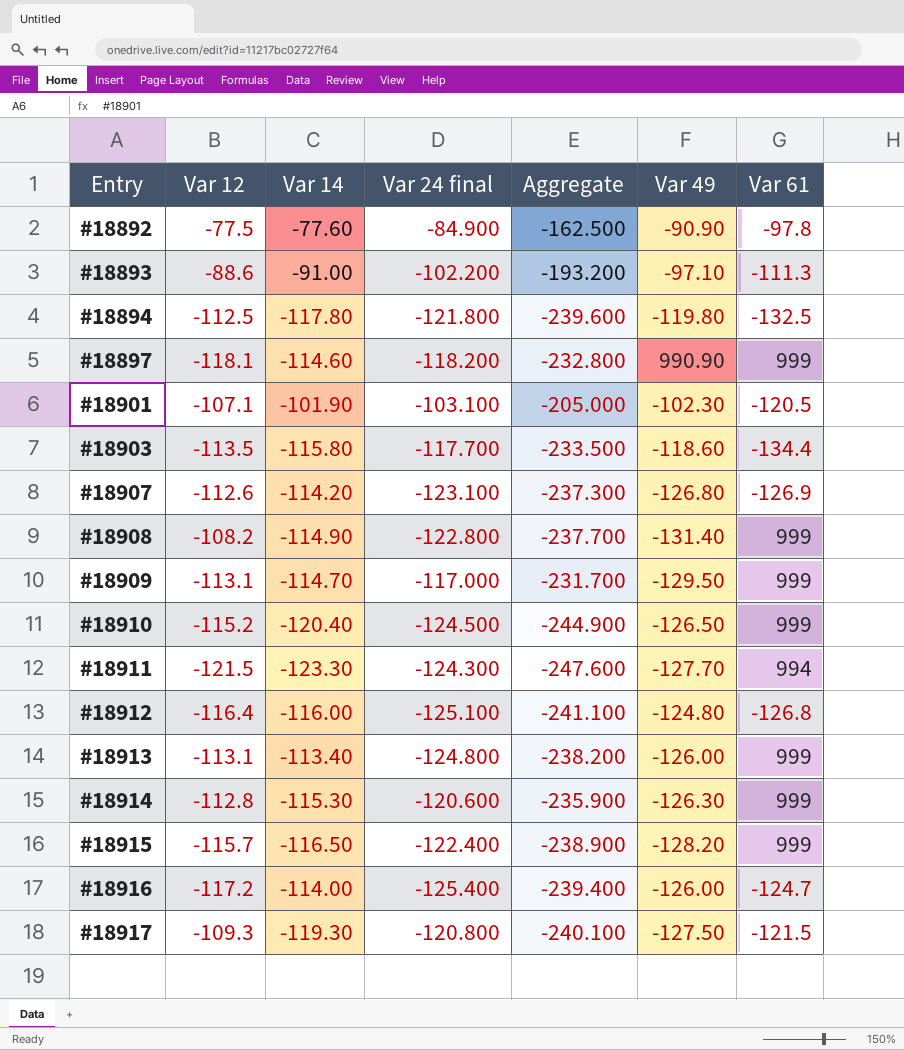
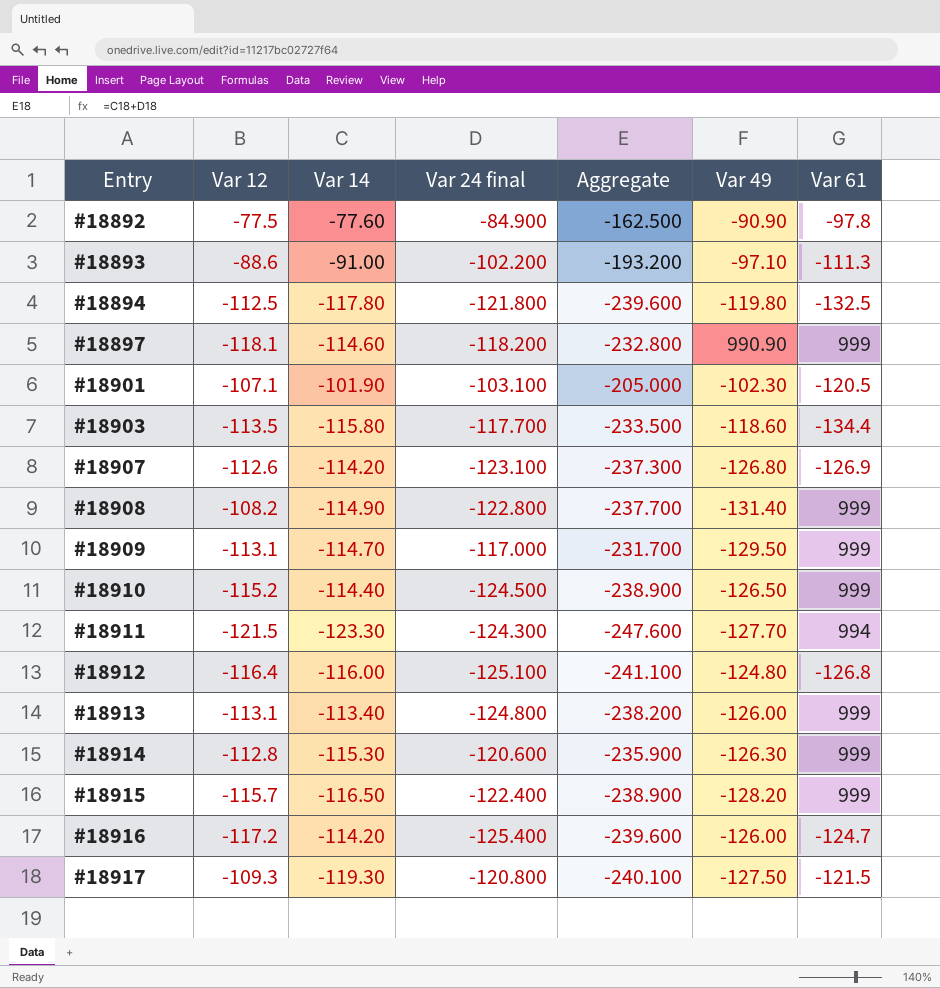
#18910 | Var 14: -120.40 -> -114.40
#18910 | Aggregate: -244.900 -> -238.900
#18916 | Var 14: -114.00 -> -114.20
#18916 | Aggregate: -239.400 -> -239.600

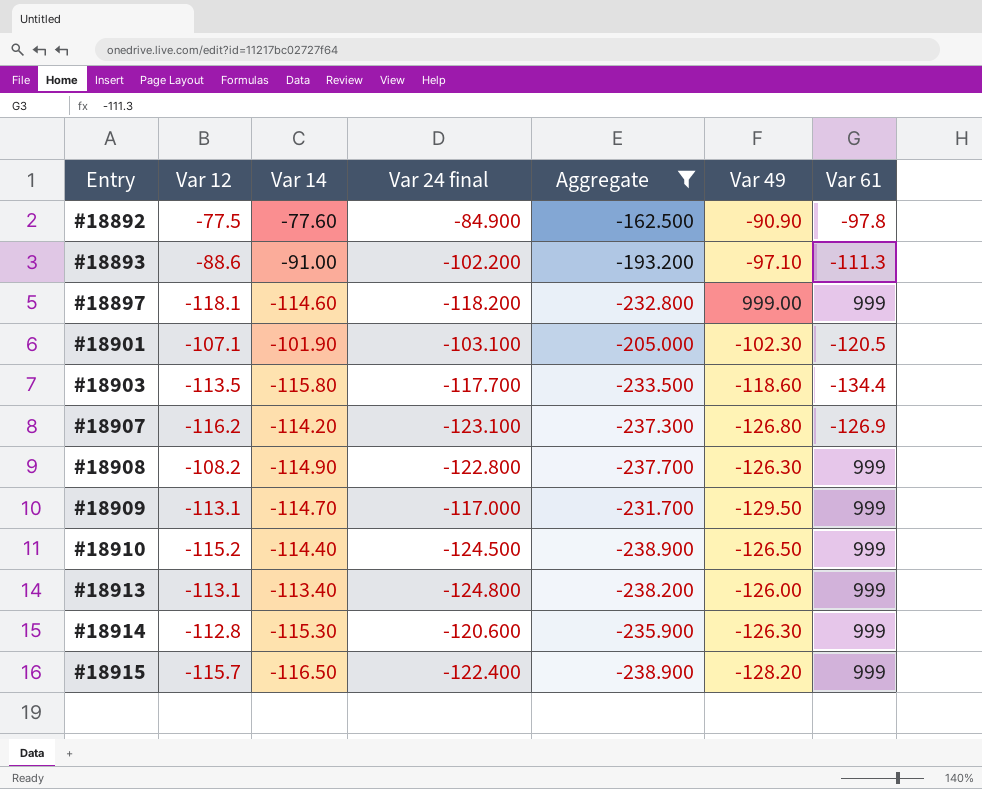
filter: none -> Aggregate >= -238.900
#18897 | Var 49: 990.90 -> 999.00
#18907 | Var 12: -112.6 -> -116.2
#18908 | Var 49: -131.40 -> -126.30

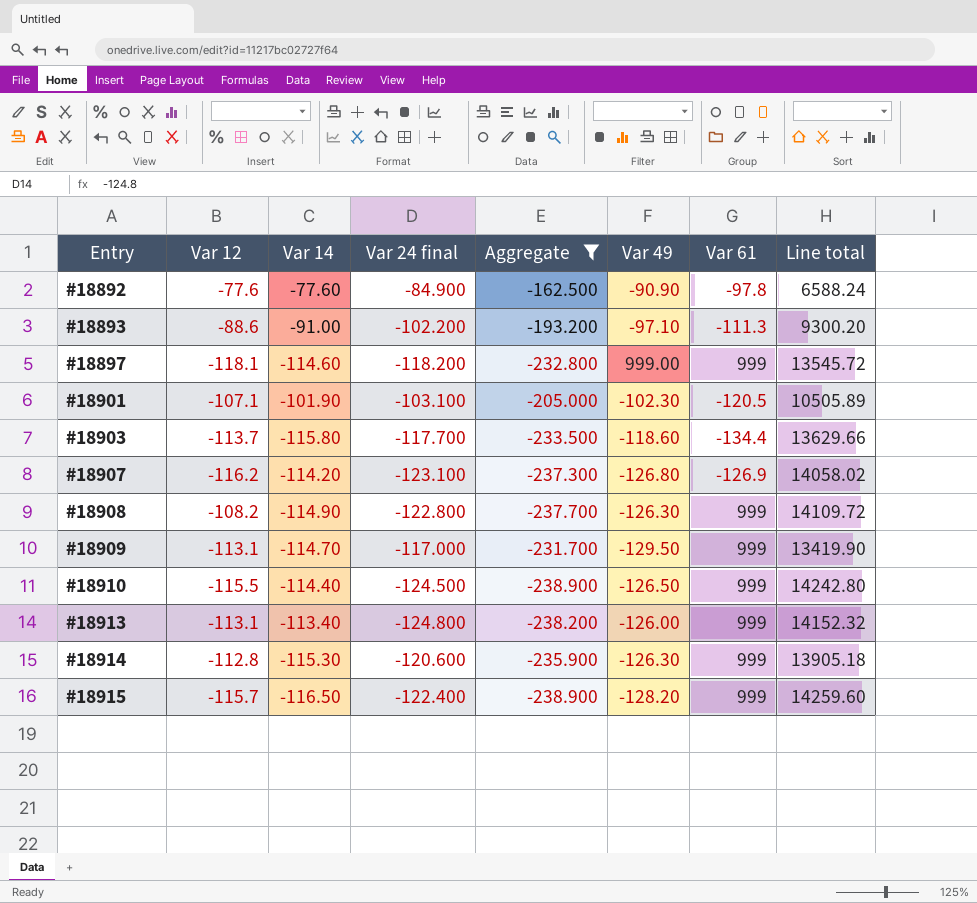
column Line total | formula: none -> [Var 14] * [Var 24 final]
#18892 | Var 12: -77.5 -> -77.6
#18903 | Var 12: -113.5 -> -113.7
#18910 | Var 12: -115.2 -> -115.5

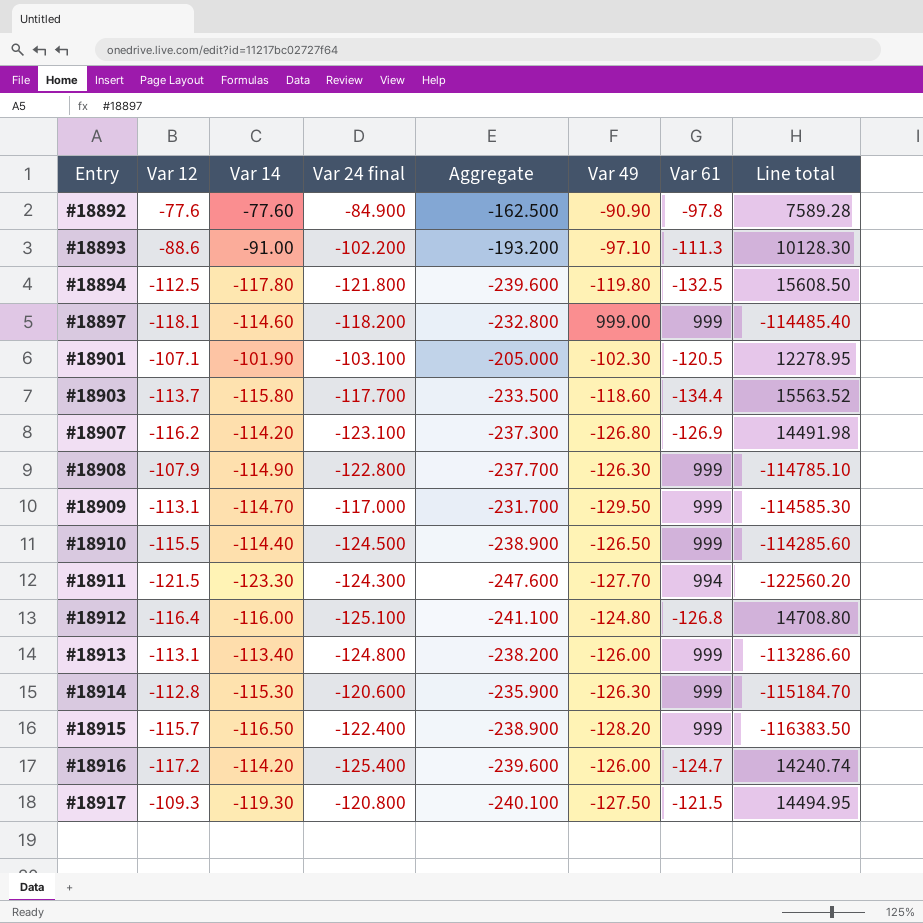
filter: Aggregate >= -238.900 -> none
column Line total | formula: [Var 14] * [Var 24 final] -> [Var 14] * [Var 61]
#18908 | Var 12: -108.2 -> -107.9

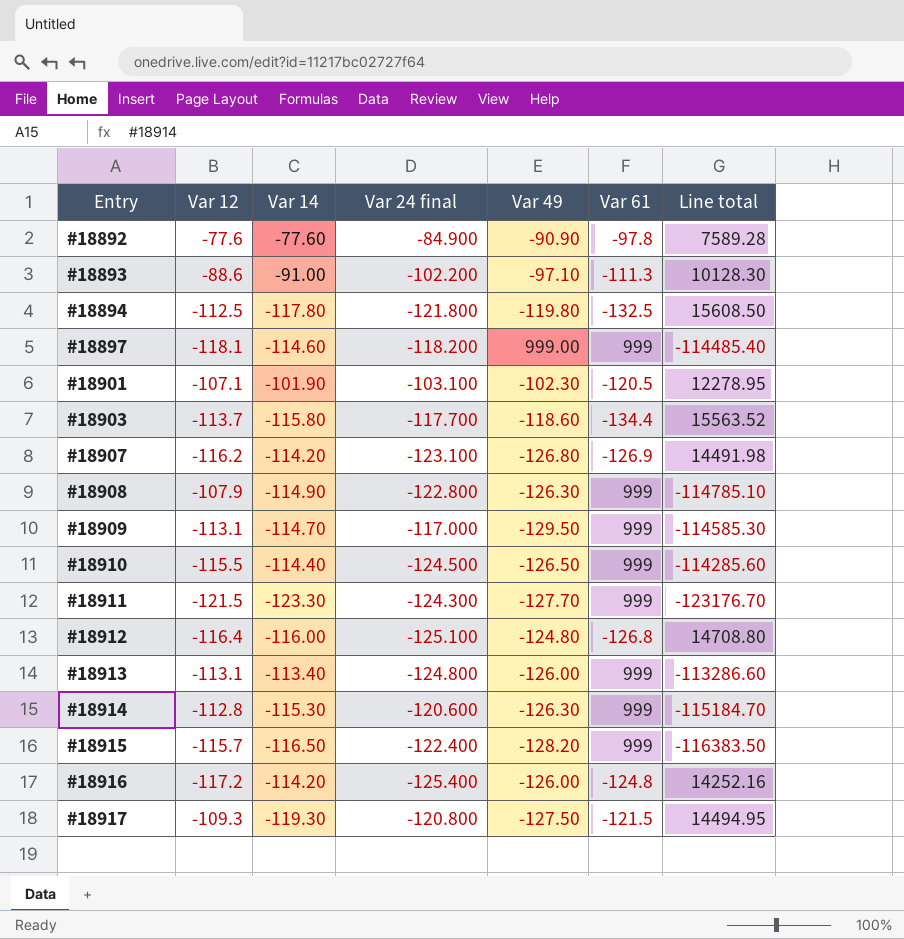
column Aggregate | formula: [Var 14] + [Var 24 final] -> none
#18911 | Var 61: 994 -> 999
#18911 | Line total: -122560.20 -> -123176.70
#18916 | Var 61: -124.7 -> -124.8
#18916 | Line total: 14240.74 -> 14252.16

